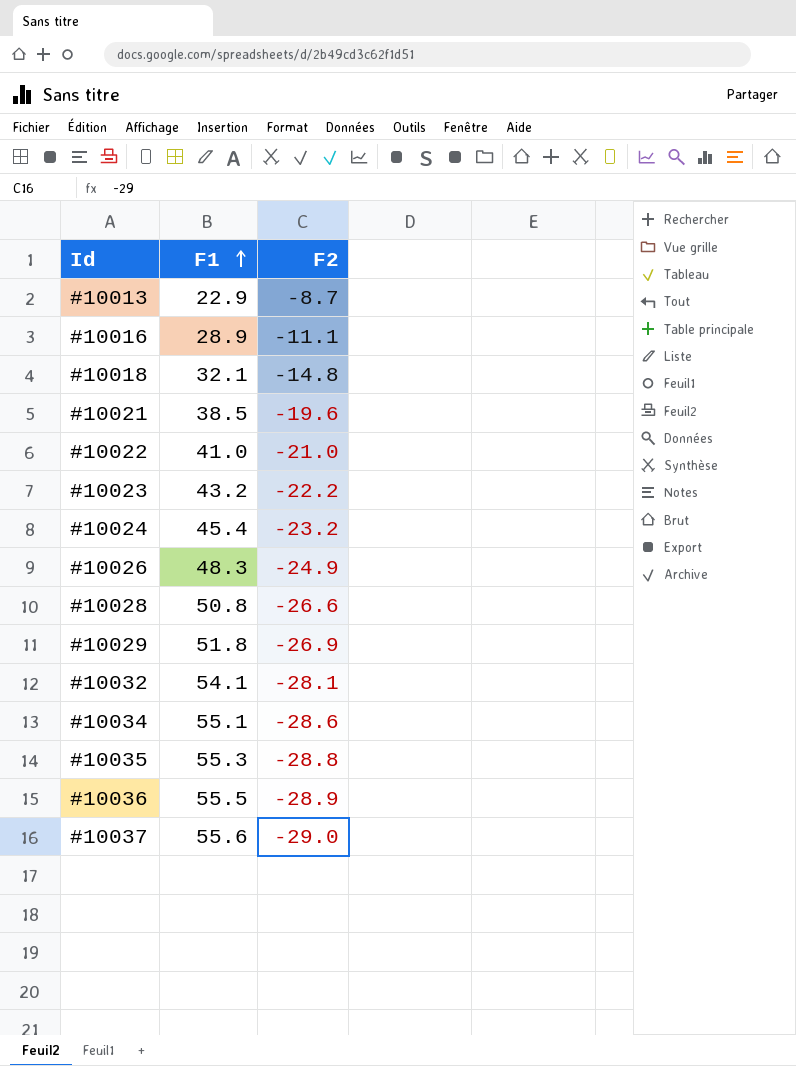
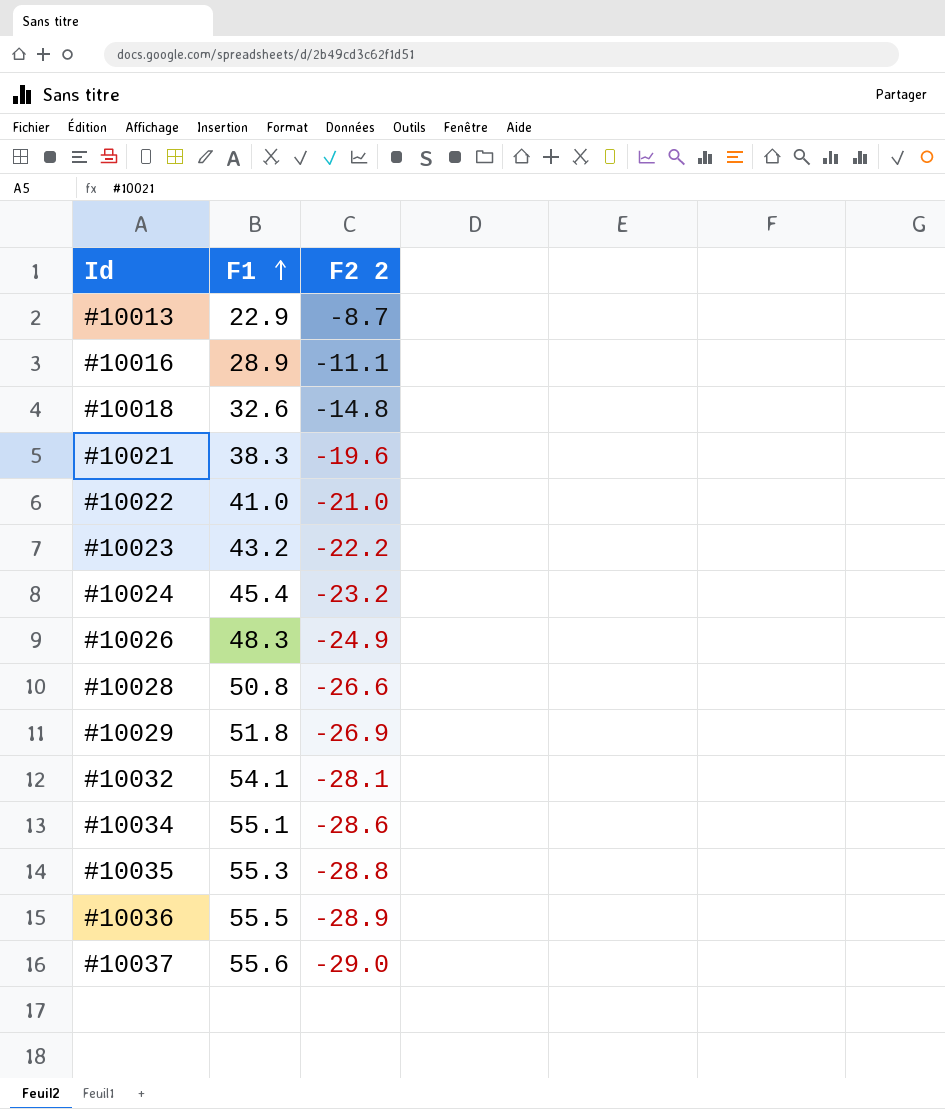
column name: F2 -> F2 2
#10018 | F1: 32.1 -> 32.6
#10021 | F1: 38.5 -> 38.3

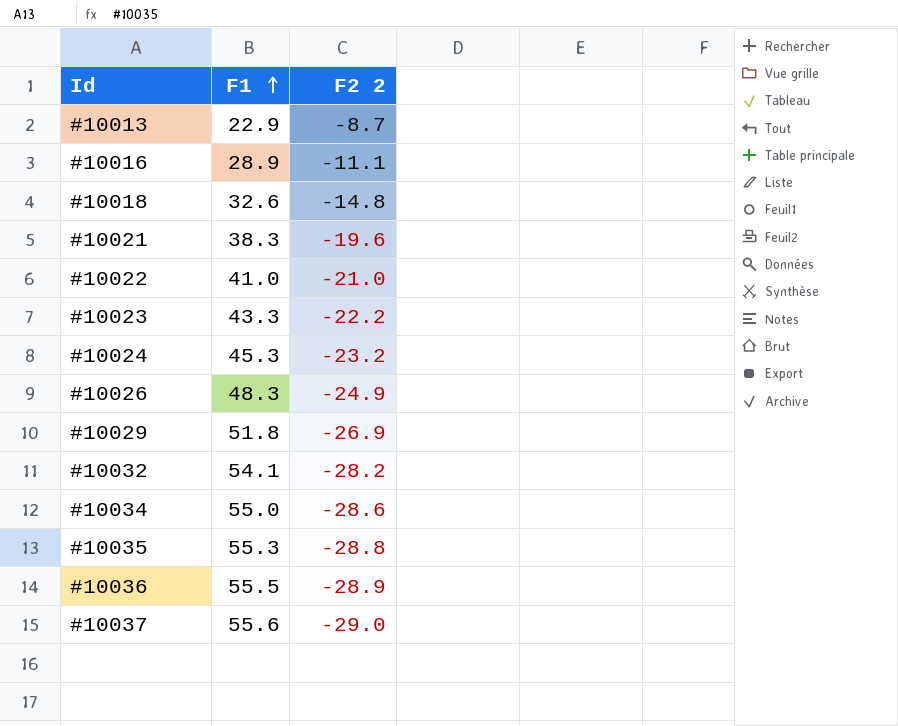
row #10028: 50.8 | -26.6 -> none
#10023 | F1: 43.2 -> 43.3
#10024 | F1: 45.4 -> 45.3
#10032 | F2 2: -28.1 -> -28.2
#10034 | F1: 55.1 -> 55.0

